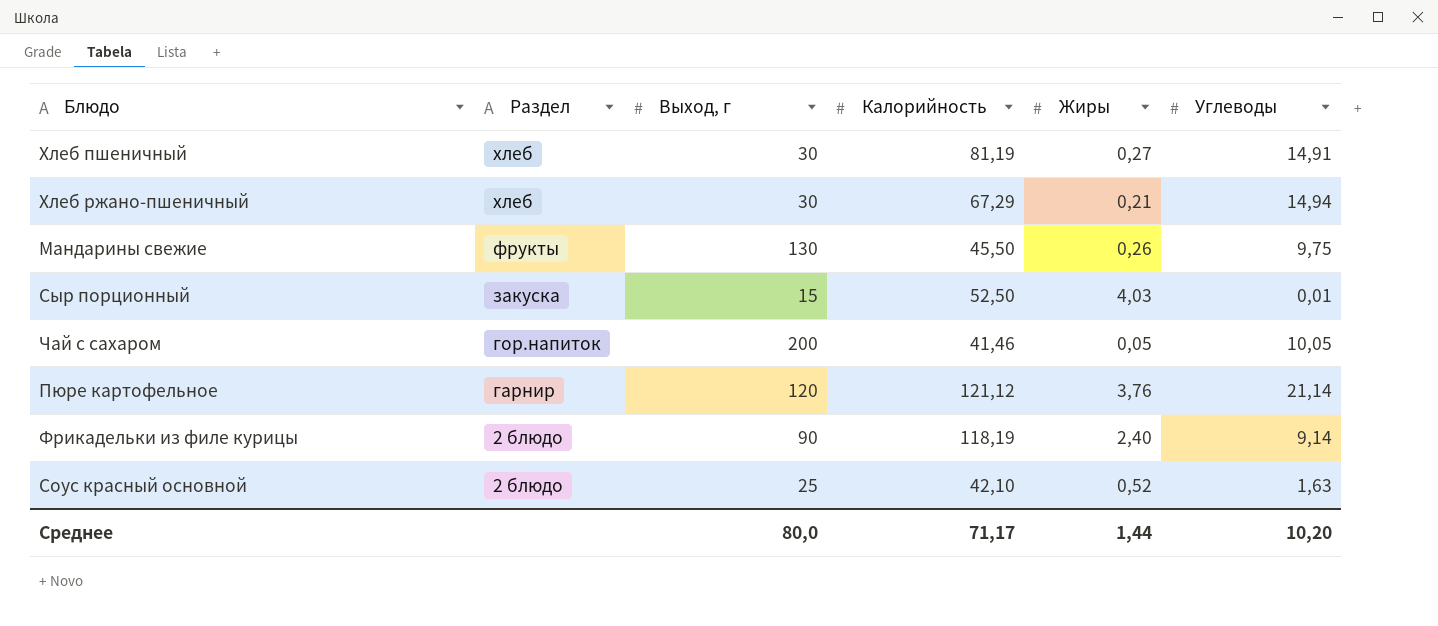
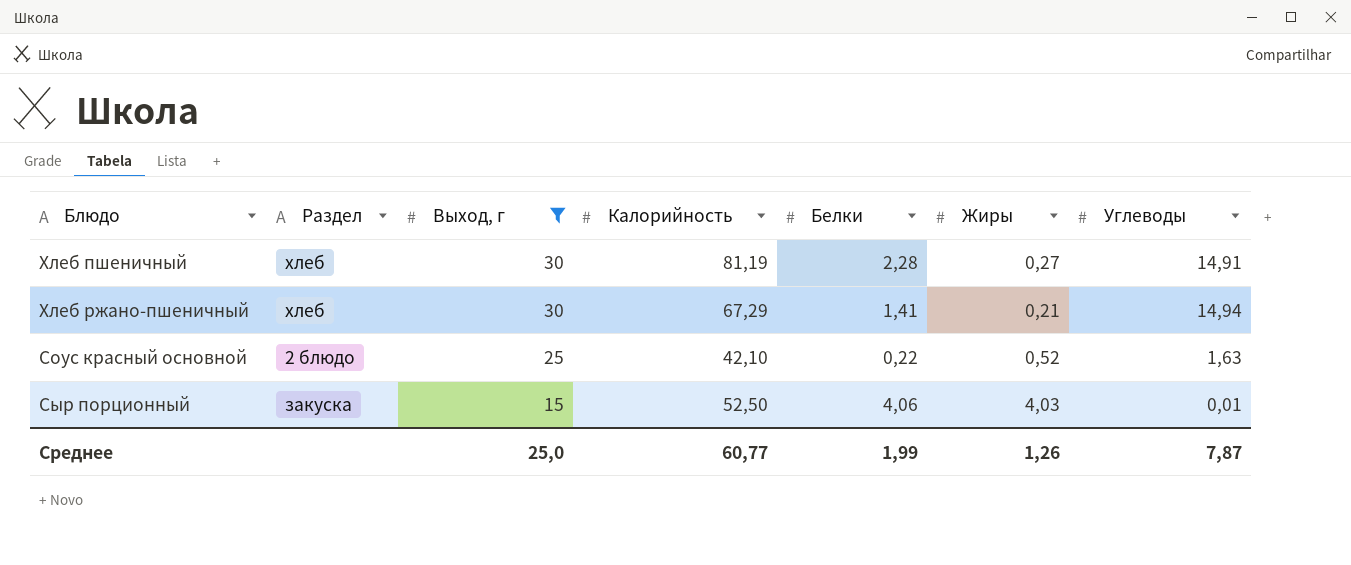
filter: none -> Выход, г <= 30
row order: Раздел descending -> Выход, г descending
column Белки | position: none -> 5
Среднее | Выход, г: 80,0 -> 25,0
Среднее | Калорийность: 71,17 -> 60,77
Среднее | Жиры: 1,44 -> 1,26
Среднее | Углеводы: 10,20 -> 7,87

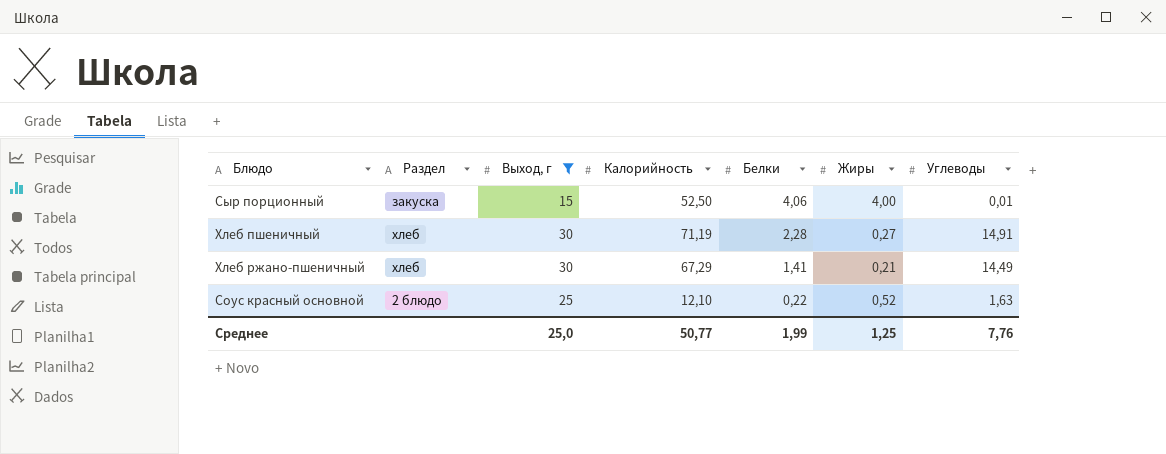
row order: Выход, г descending -> Белки descending
Сыр порционный | Жиры: 4,03 -> 4,00
Хлеб пшеничный | Калорийность: 81,19 -> 71,19
Хлеб ржано-пшеничный | Углеводы: 14,94 -> 14,49
Соус красный основной | Калорийность: 42,10 -> 12,10
Среднее | Калорийность: 60,77 -> 50,77
Среднее | Жиры: 1,26 -> 1,25
Среднее | Углеводы: 7,87 -> 7,76

